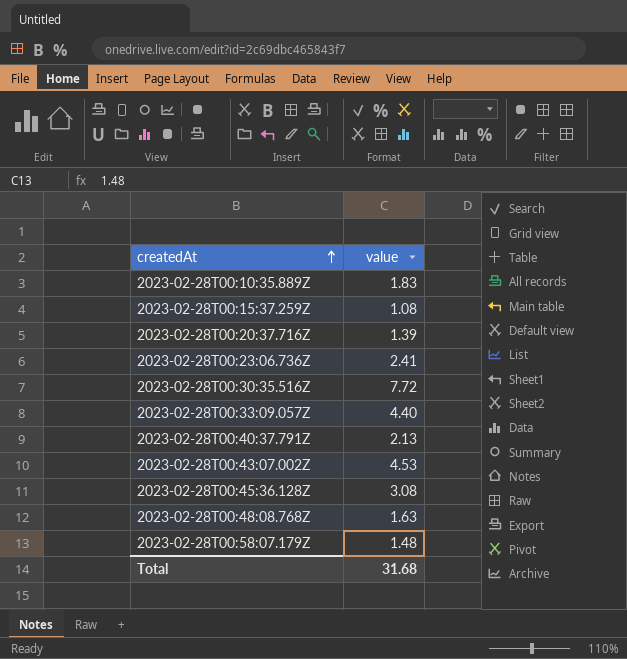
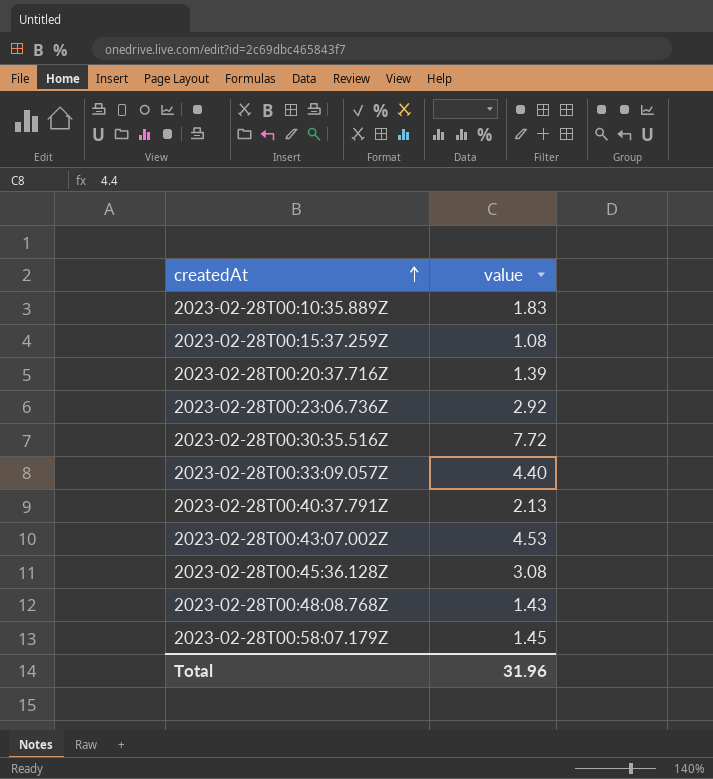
2023-02-28T00:23:06.736Z | value: 2.41 -> 2.92
2023-02-28T00:48:08.768Z | value: 1.63 -> 1.43
2023-02-28T00:58:07.179Z | value: 1.48 -> 1.45
Total | value: 31.68 -> 31.96

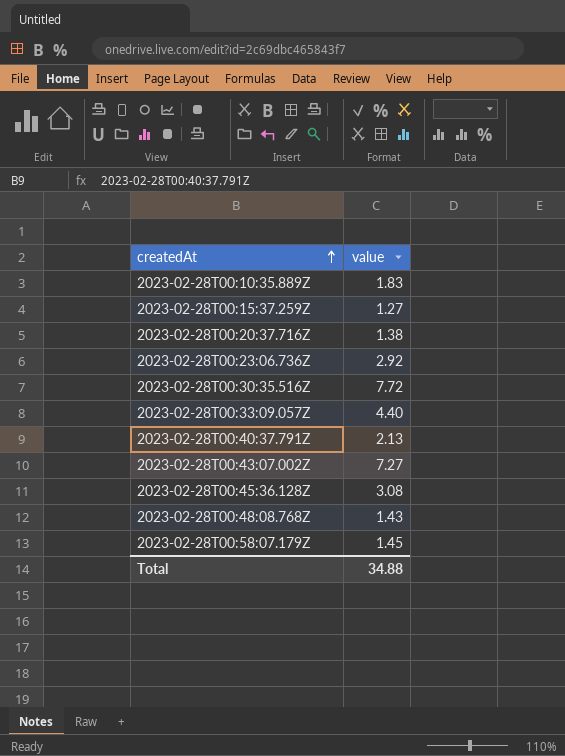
2023-02-28T00:15:37.259Z | value: 1.08 -> 1.27
2023-02-28T00:20:37.716Z | value: 1.39 -> 1.38
2023-02-28T00:43:07.002Z | value: 4.53 -> 7.27
Total | value: 31.96 -> 34.88

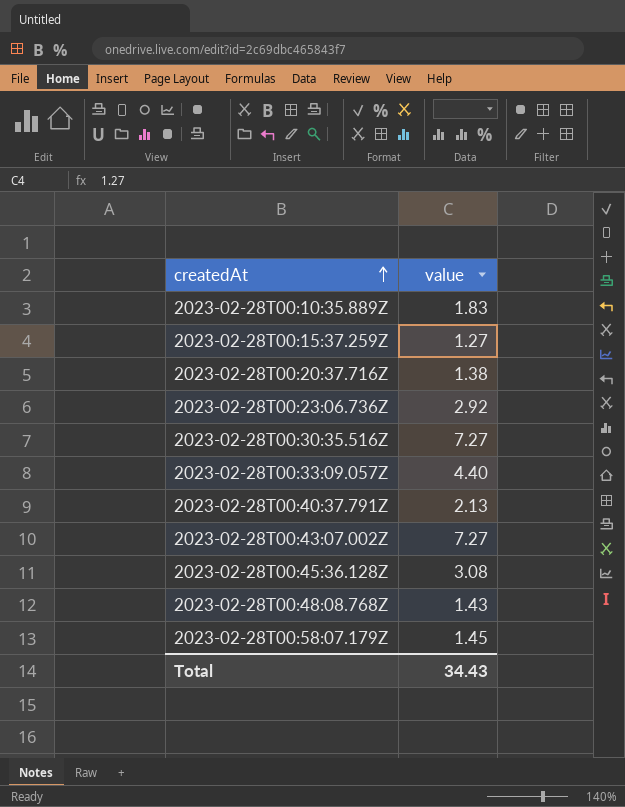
2023-02-28T00:30:35.516Z | value: 7.72 -> 7.27
Total | value: 34.88 -> 34.43

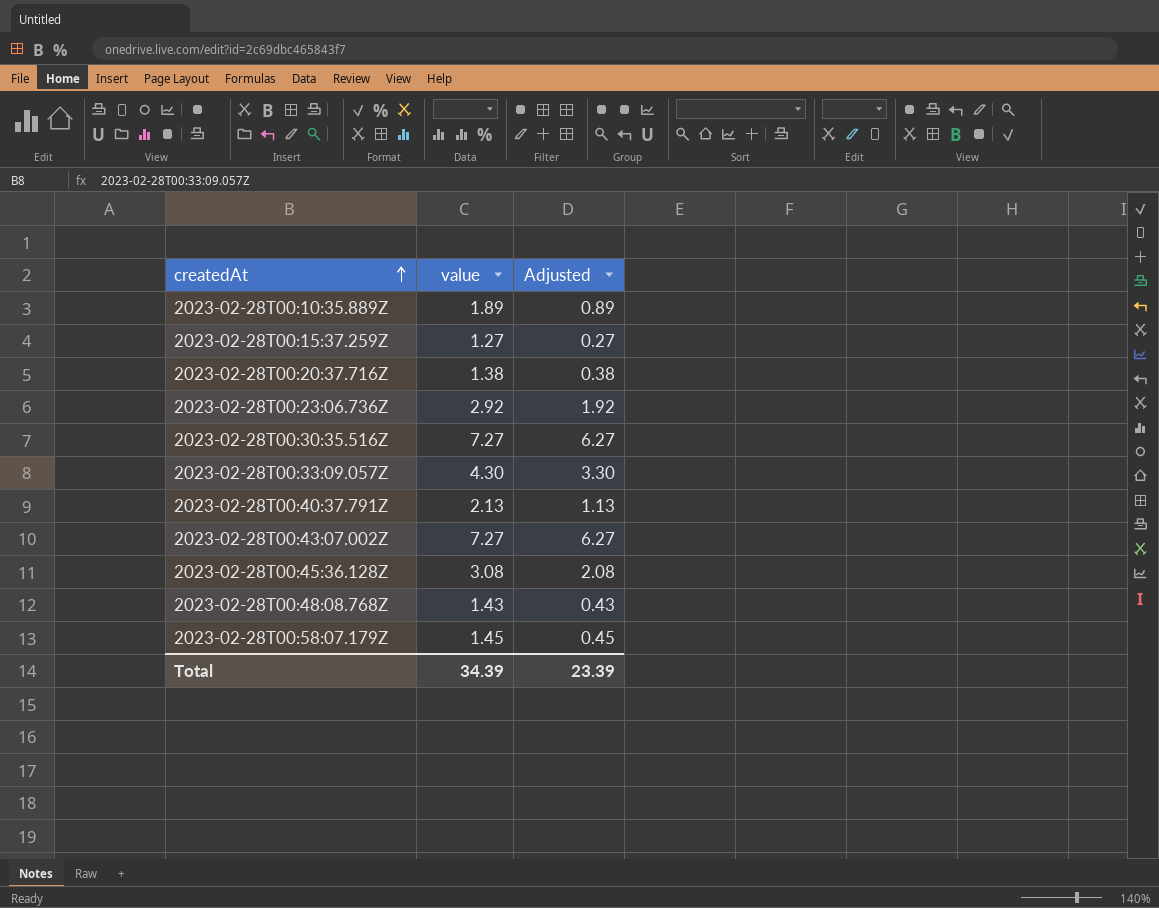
column Adjusted | formula: none -> [value] - 1
2023-02-28T00:10:35.889Z | value: 1.83 -> 1.89
2023-02-28T00:33:09.057Z | value: 4.40 -> 4.30
Total | value: 34.43 -> 34.39

